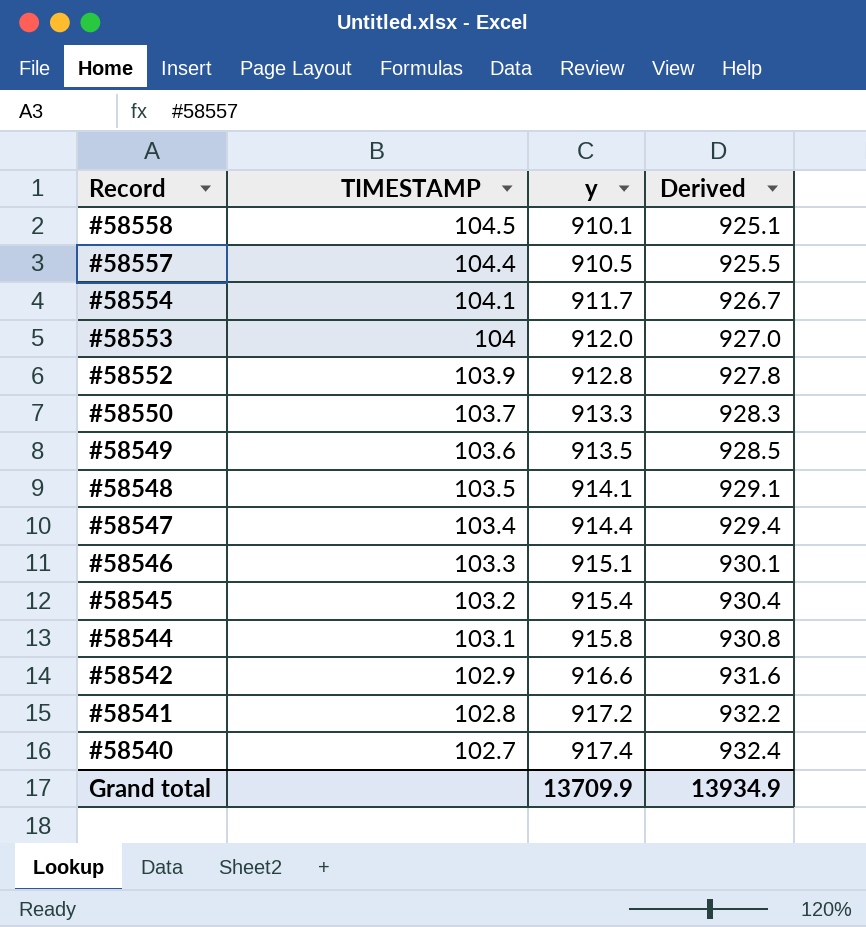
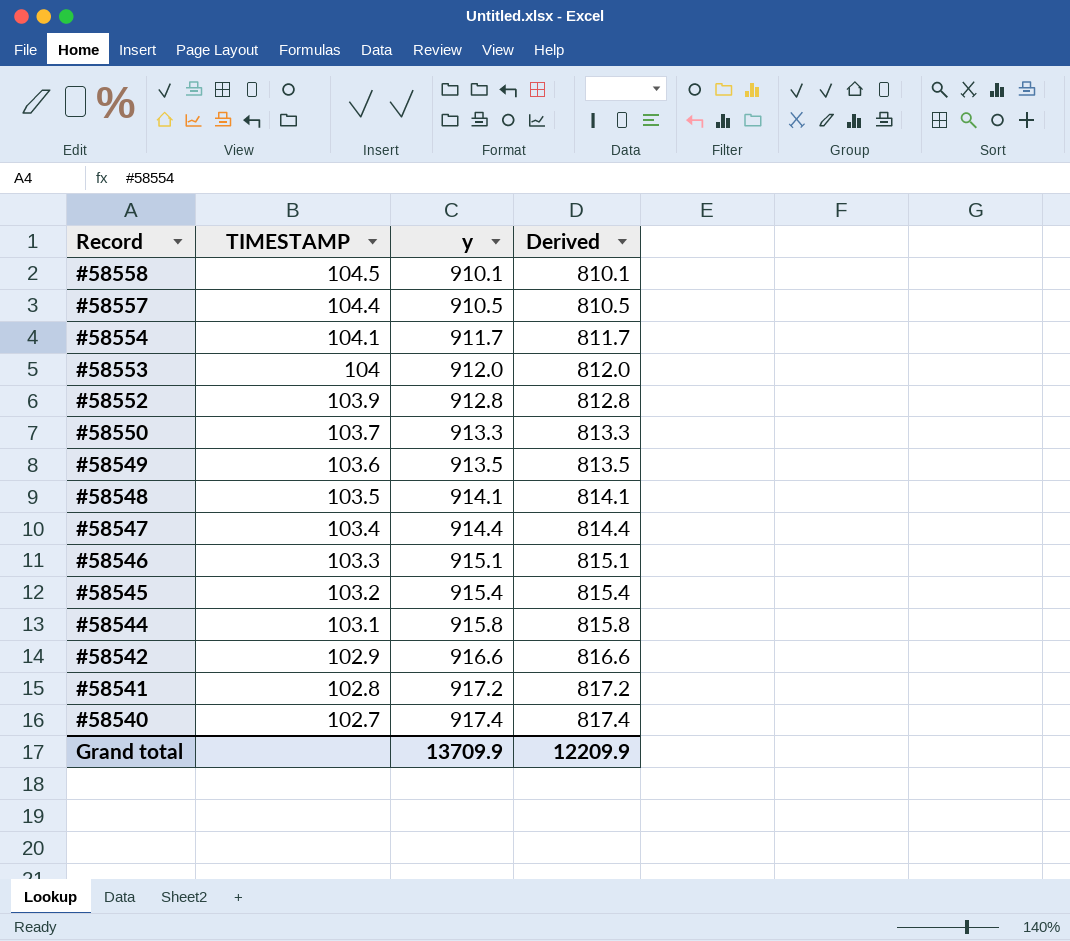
column Derived | formula: [y] + 15 -> [y] - 100
Grand total | Derived: 13934.9 -> 12209.9

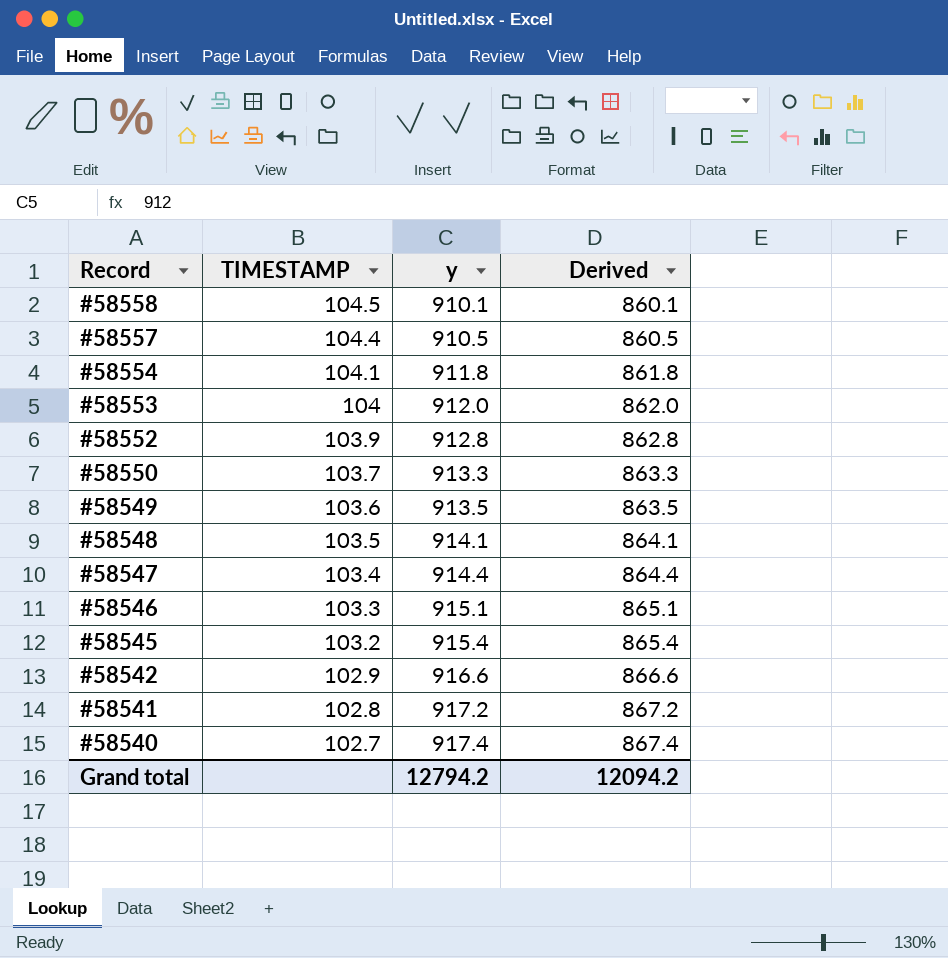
column Derived | formula: [y] - 100 -> [y] - 50
row #58544: 103.1 | 915.8 | 815.8 -> none
#58554 | y: 911.7 -> 911.8
Grand total | y: 13709.9 -> 12794.2
Grand total | Derived: 12209.9 -> 12094.2

